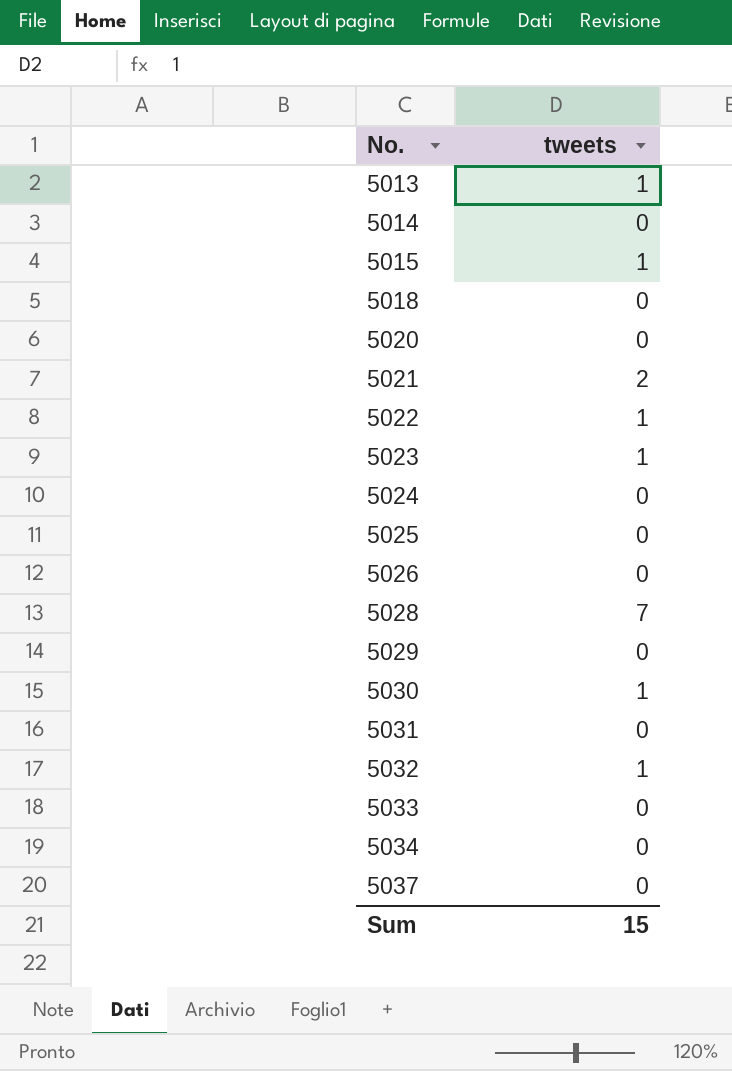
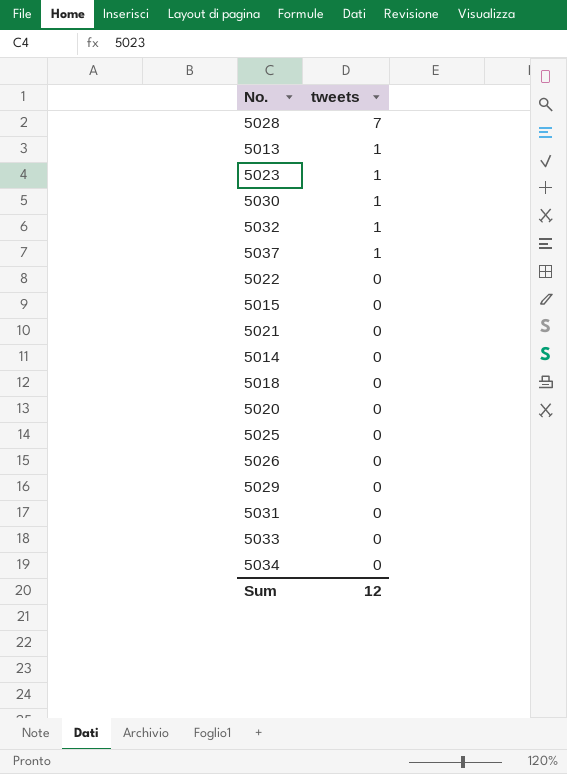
row order: No. ascending -> tweets descending
row 5024: 0 -> none
5037 | tweets: 0 -> 1
5022 | tweets: 1 -> 0
5015 | tweets: 1 -> 0
5021 | tweets: 2 -> 0
Sum | tweets: 15 -> 12

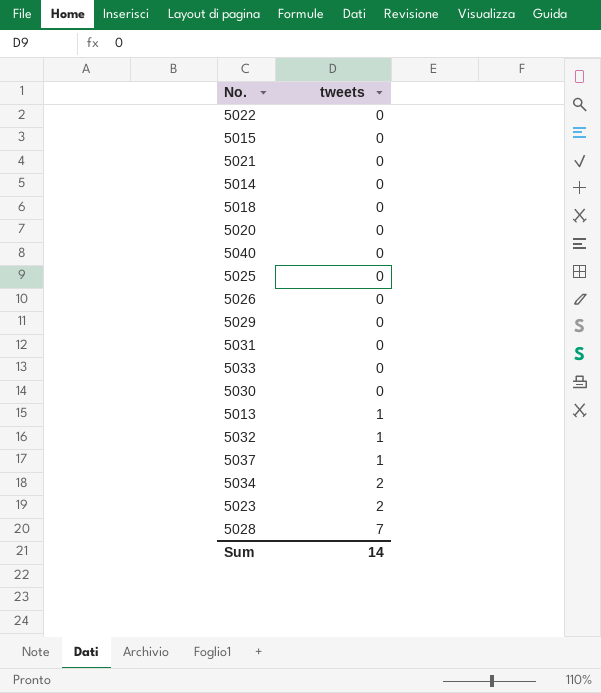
row order: tweets descending -> tweets ascending
row 5040: none -> 0
5030 | tweets: 1 -> 0
5034 | tweets: 0 -> 2
5023 | tweets: 1 -> 2
Sum | tweets: 12 -> 14

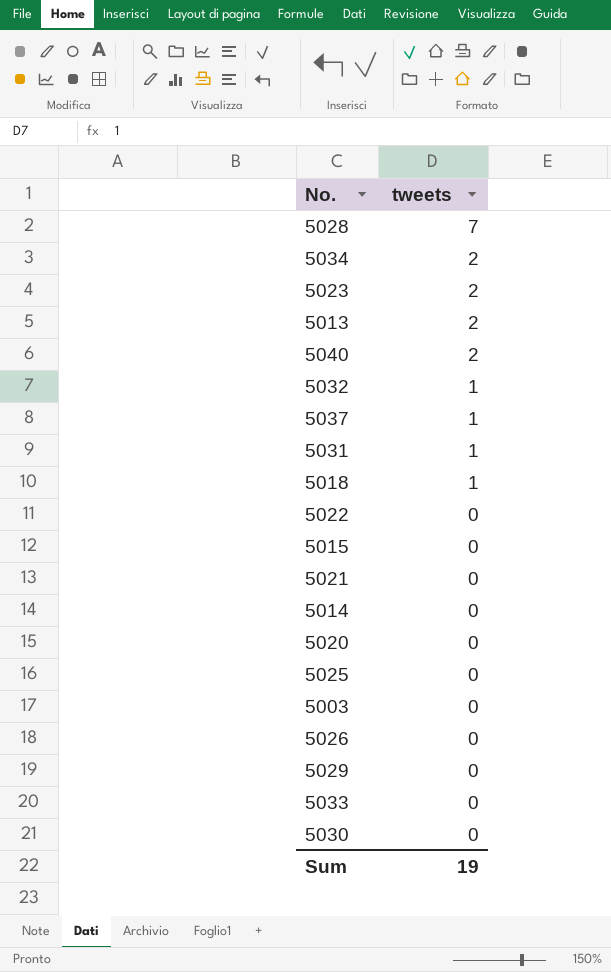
row order: tweets ascending -> tweets descending
5013 | tweets: 1 -> 2
5040 | tweets: 0 -> 2
5031 | tweets: 0 -> 1
5018 | tweets: 0 -> 1
row 5003: none -> 0
Sum | tweets: 14 -> 19

